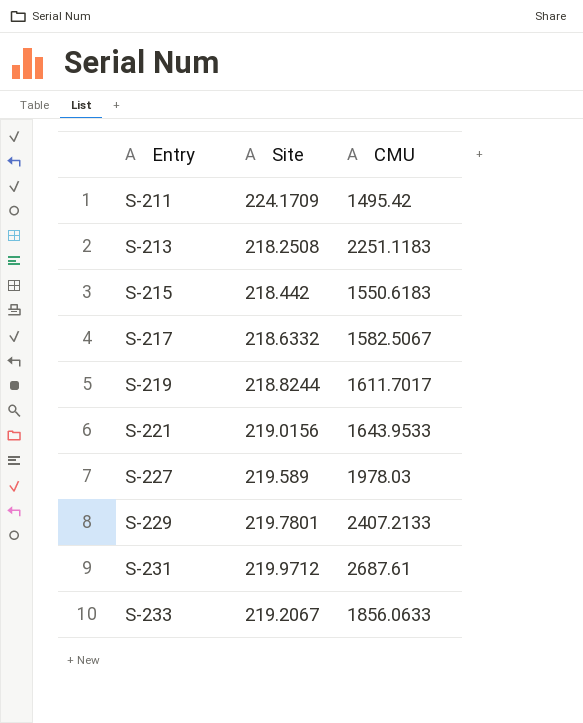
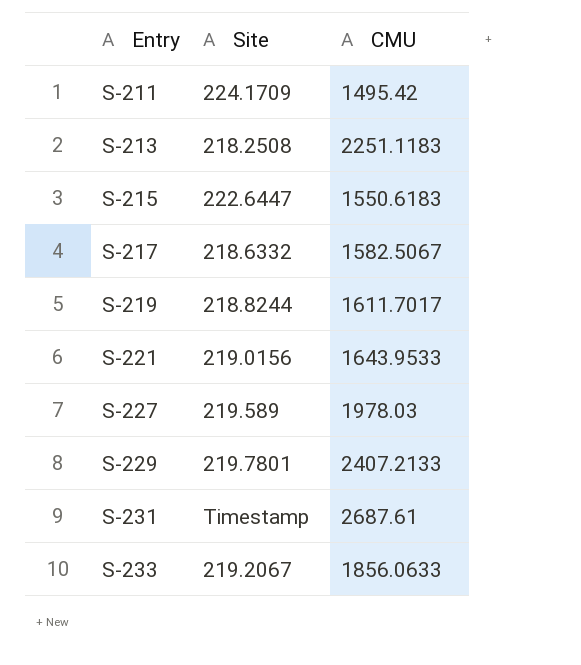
S-215 | Site: 218.442 -> 222.6447
S-231 | Site: 219.9712 -> Timestamp

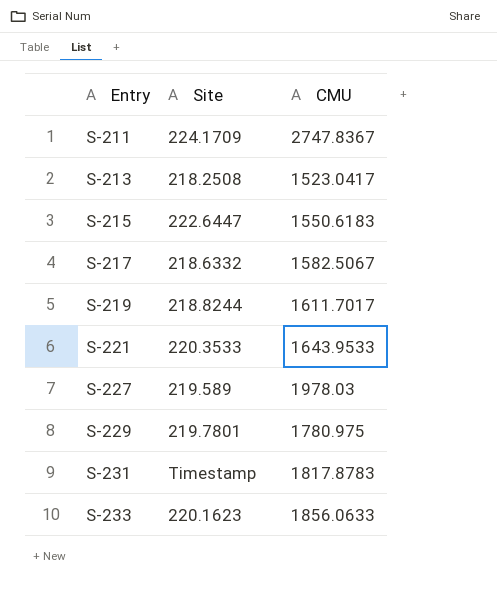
S-211 | CMU: 1495.42 -> 2747.8367
S-213 | CMU: 2251.1183 -> 1523.0417
S-221 | Site: 219.0156 -> 220.3533
S-229 | CMU: 2407.2133 -> 1780.975
S-231 | CMU: 2687.61 -> 1817.8783
S-233 | Site: 219.2067 -> 220.1623

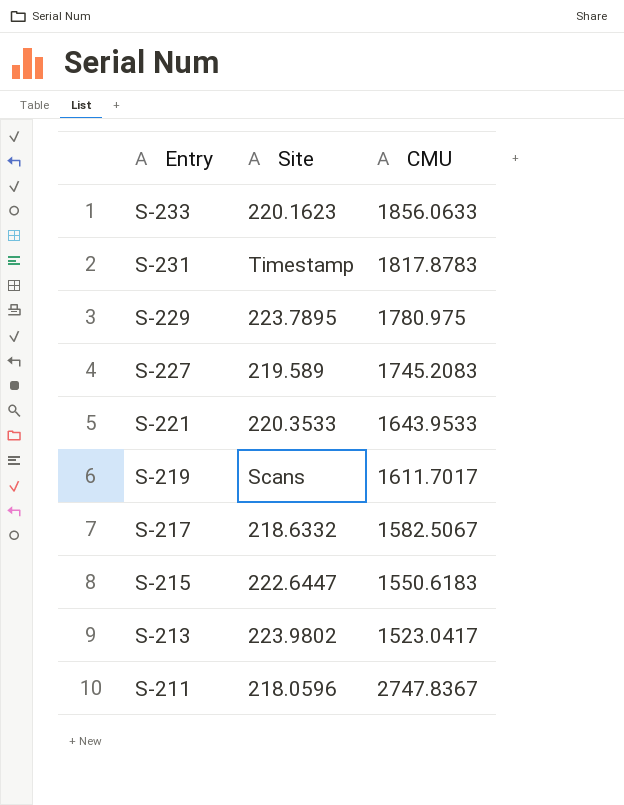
row order: Entry ascending -> Entry descending
S-229 | Site: 219.7801 -> 223.7895
S-227 | CMU: 1978.03 -> 1745.2083
S-219 | Site: 218.8244 -> Scans
S-213 | Site: 218.2508 -> 223.9802
S-211 | Site: 224.1709 -> 218.0596

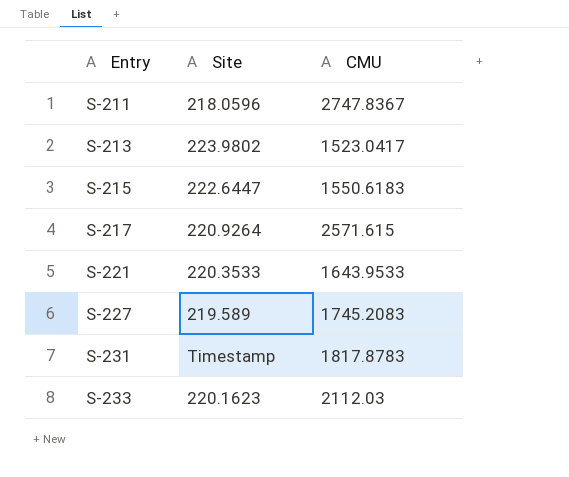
row order: Entry descending -> Entry ascending
row S-229: 223.7895 | 1780.975 -> none
row S-219: Scans | 1611.7017 -> none
S-217 | Site: 218.6332 -> 220.9264
S-217 | CMU: 1582.5067 -> 2571.615
S-233 | CMU: 1856.0633 -> 2112.03

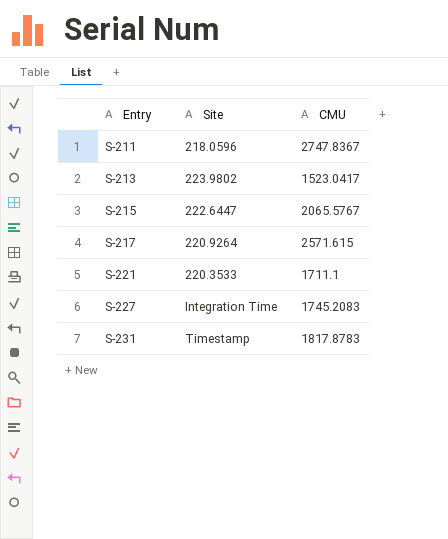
row S-233: 220.1623 | 2112.03 -> none
S-215 | CMU: 1550.6183 -> 2065.5767
S-221 | CMU: 1643.9533 -> 1711.1
S-227 | Site: 219.589 -> Integration Time

